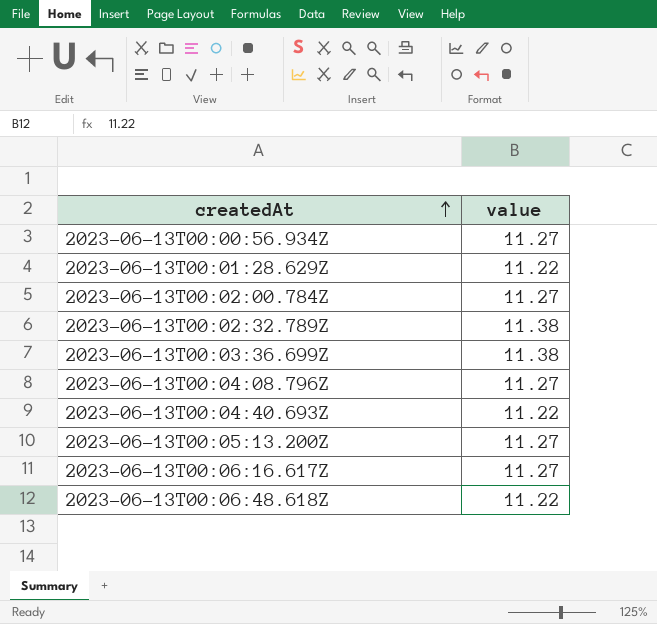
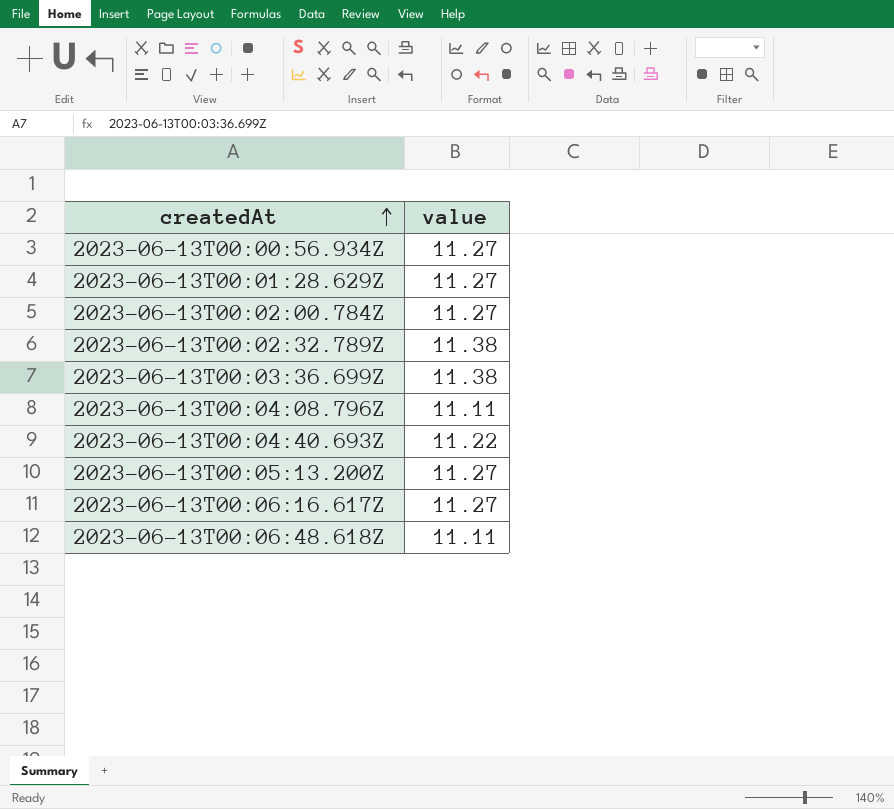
2023-06-13T00:01:28.629Z | value: 11.22 -> 11.27
2023-06-13T00:04:08.796Z | value: 11.27 -> 11.11
2023-06-13T00:06:48.618Z | value: 11.22 -> 11.11

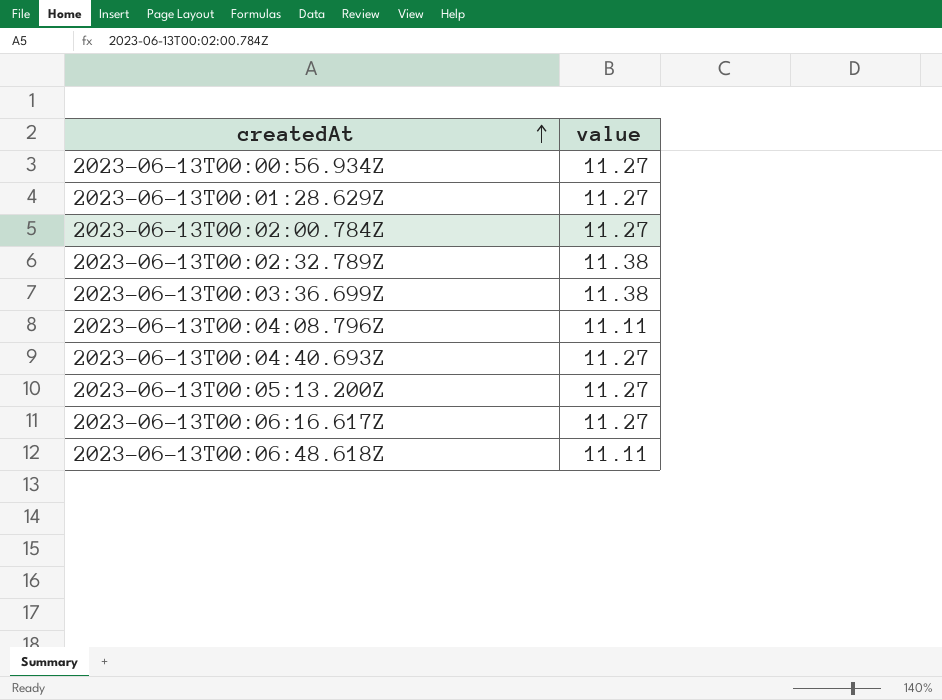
2023-06-13T00:04:40.693Z | value: 11.22 -> 11.27

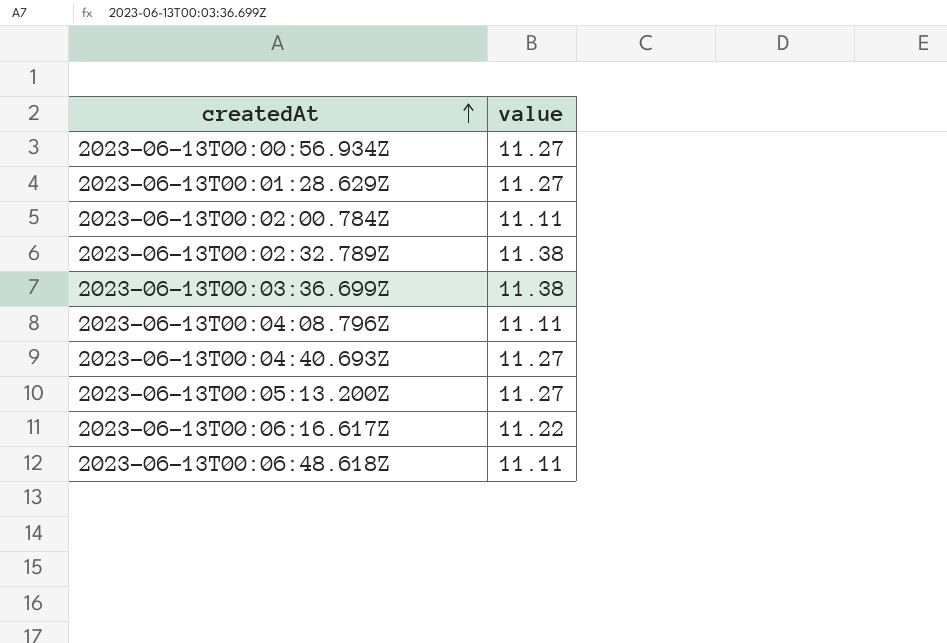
2023-06-13T00:02:00.784Z | value: 11.27 -> 11.11
2023-06-13T00:06:16.617Z | value: 11.27 -> 11.22

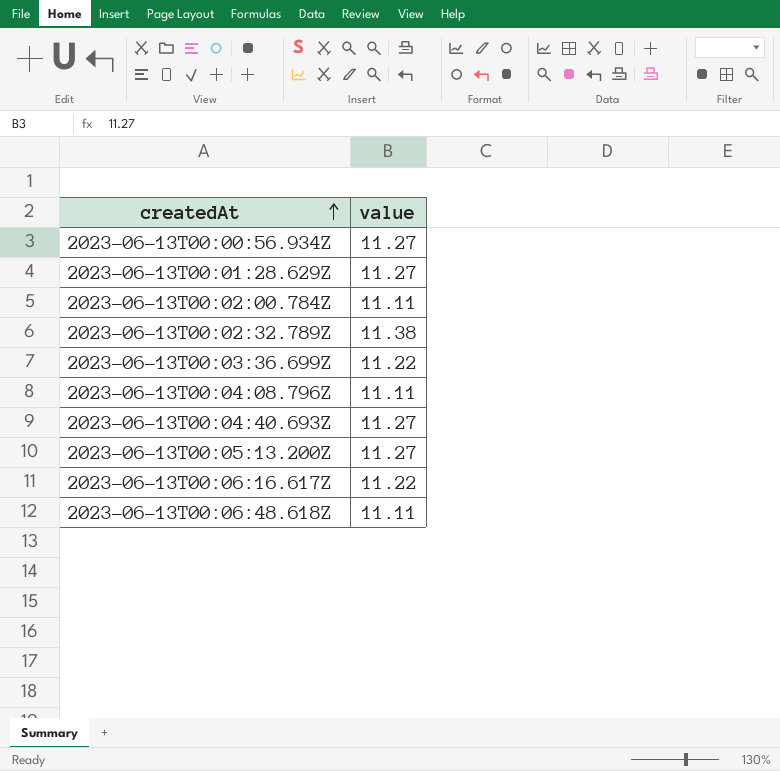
2023-06-13T00:03:36.699Z | value: 11.38 -> 11.22

